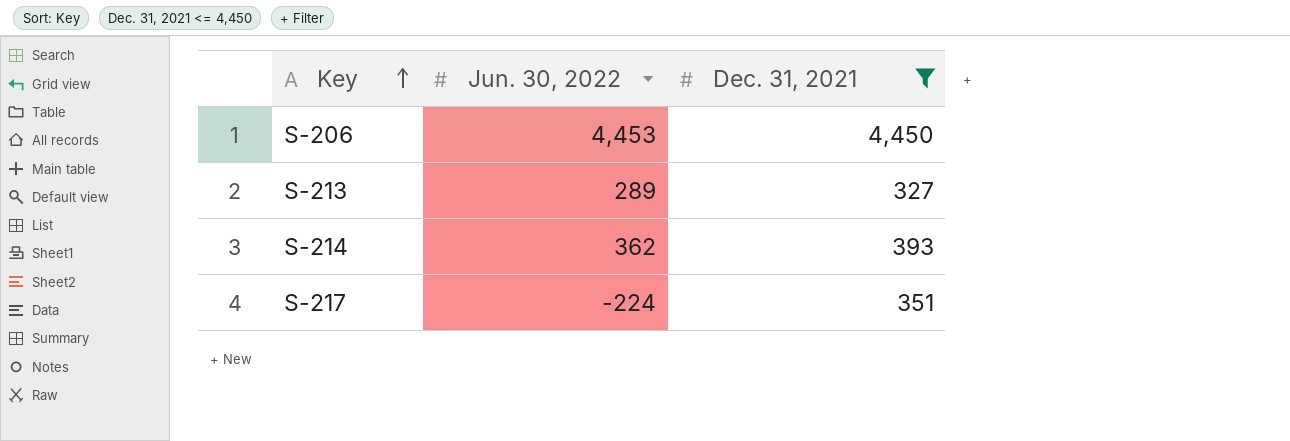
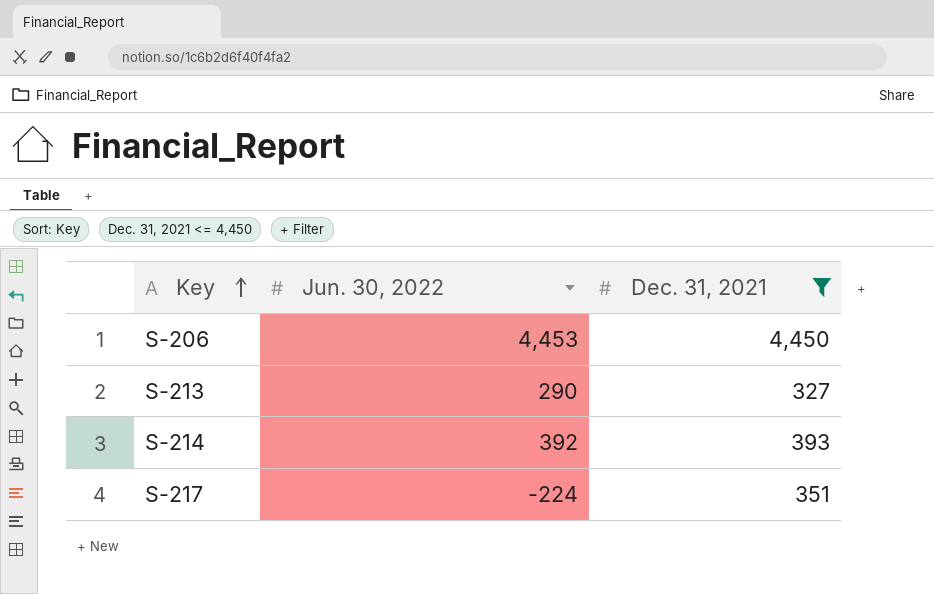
S-213 | Jun. 30, 2022: 289 -> 290
S-214 | Jun. 30, 2022: 362 -> 392

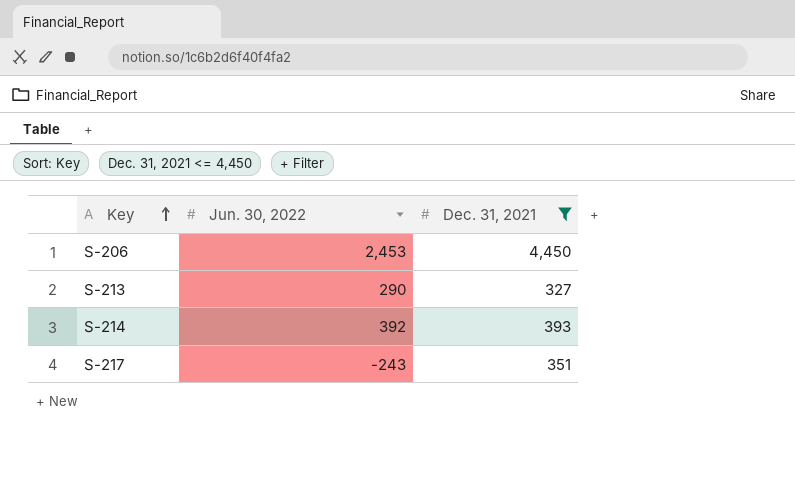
S-206 | Jun. 30, 2022: 4,453 -> 2,453
S-217 | Jun. 30, 2022: -224 -> -243

